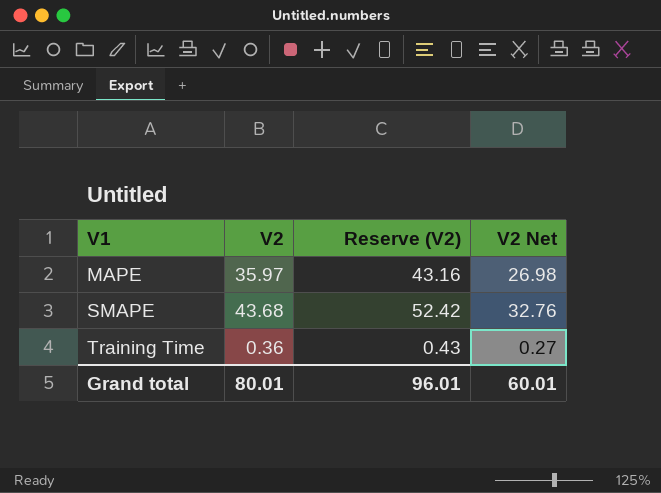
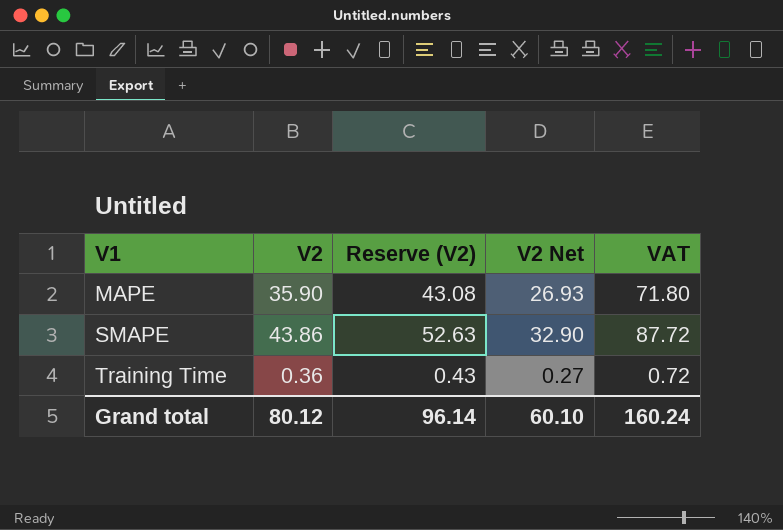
column VAT | formula: none -> [V2] * 2
MAPE | V2: 35.97 -> 35.90
MAPE | Reserve (V2): 43.16 -> 43.08
MAPE | V2 Net: 26.98 -> 26.93
SMAPE | V2: 43.68 -> 43.86
SMAPE | Reserve (V2): 52.42 -> 52.63
SMAPE | V2 Net: 32.76 -> 32.90
Grand total | V2: 80.01 -> 80.12
Grand total | Reserve (V2): 96.01 -> 96.14
Grand total | V2 Net: 60.01 -> 60.10

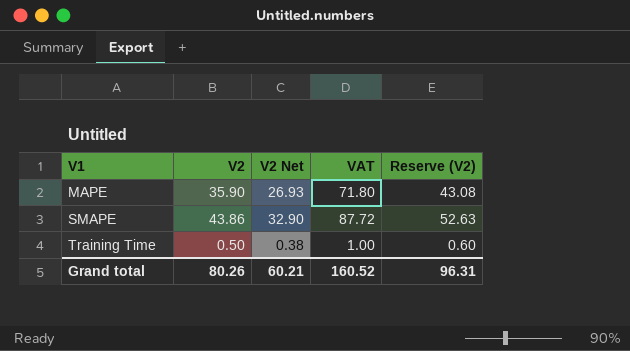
column Reserve (V2) | position: 3 -> 5
Training Time | V2: 0.36 -> 0.50
Training Time | V2 Net: 0.27 -> 0.38
Training Time | VAT: 0.72 -> 1.00
Training Time | Reserve (V2): 0.43 -> 0.60
Grand total | V2: 80.12 -> 80.26
Grand total | V2 Net: 60.10 -> 60.21
Grand total | VAT: 160.24 -> 160.52
Grand total | Reserve (V2): 96.14 -> 96.31

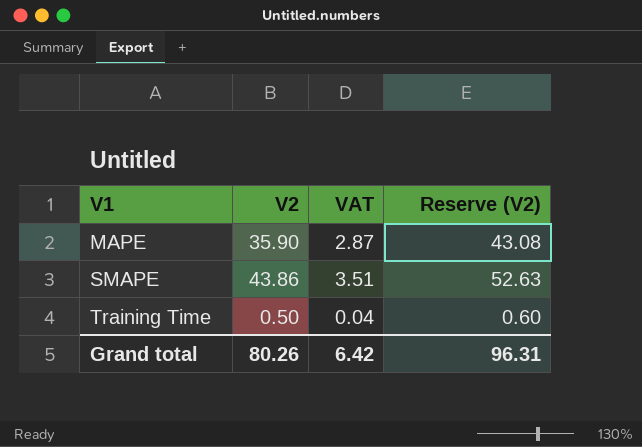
column V2 Net | formula: [V2] * 0.75 -> none
column VAT | formula: [V2] * 2 -> [V2] * 0.08
Grand total | VAT: 160.52 -> 6.42

